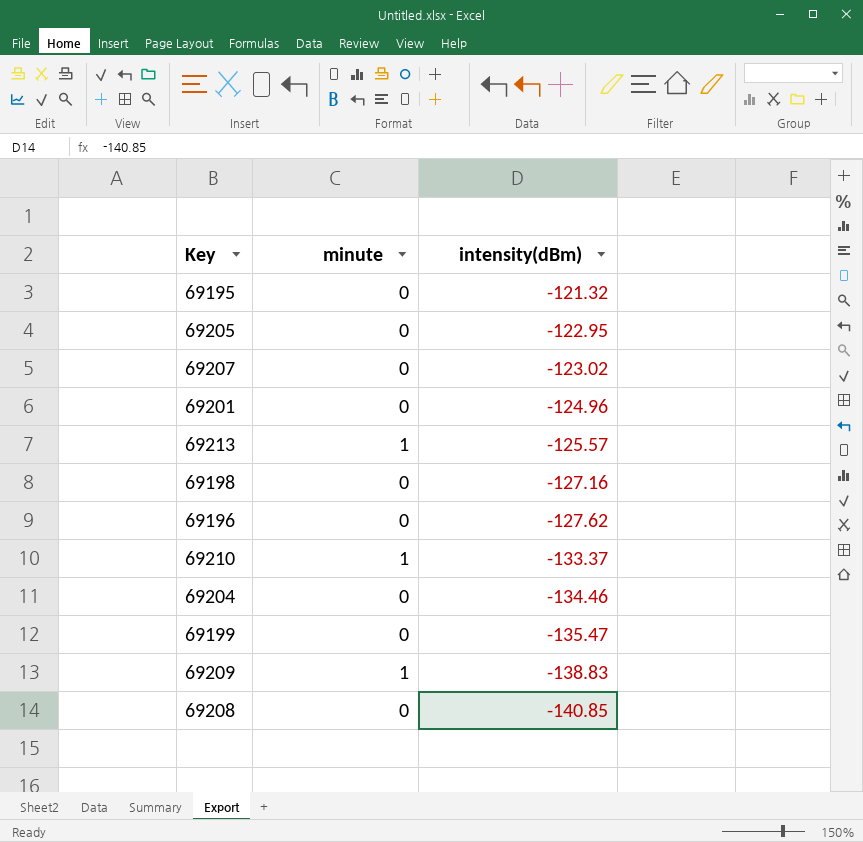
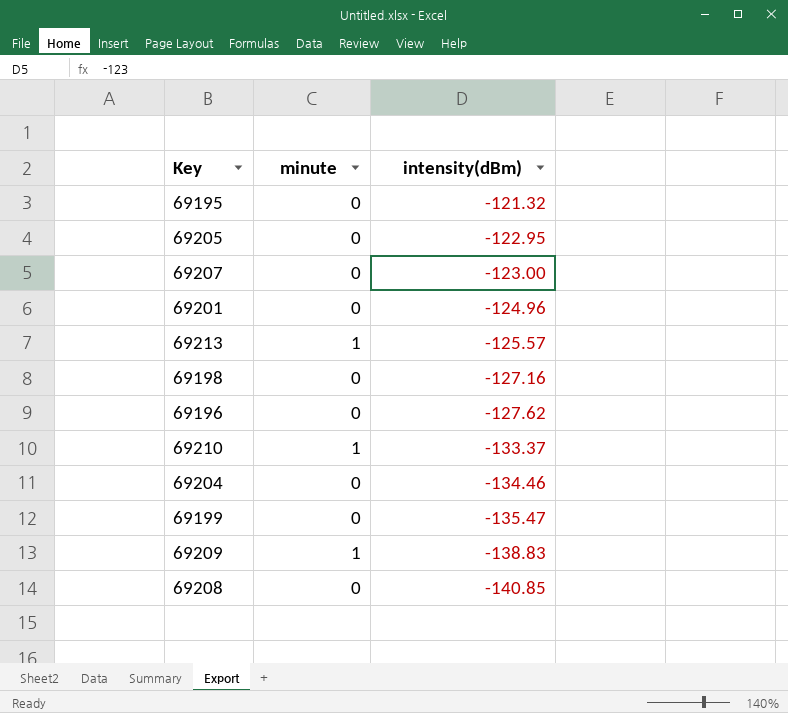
69207 | intensity(dBm): -123.02 -> -123.00

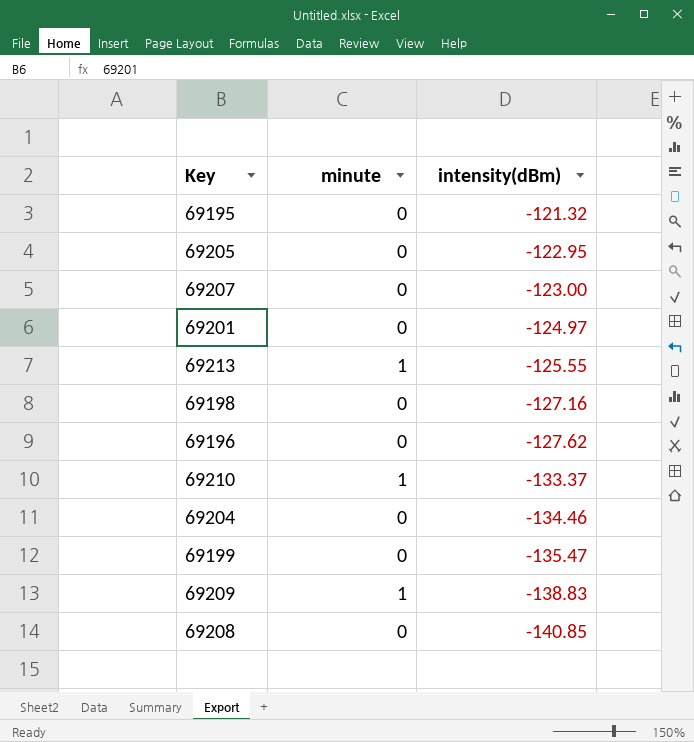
69201 | intensity(dBm): -124.96 -> -124.97
69213 | intensity(dBm): -125.57 -> -125.55

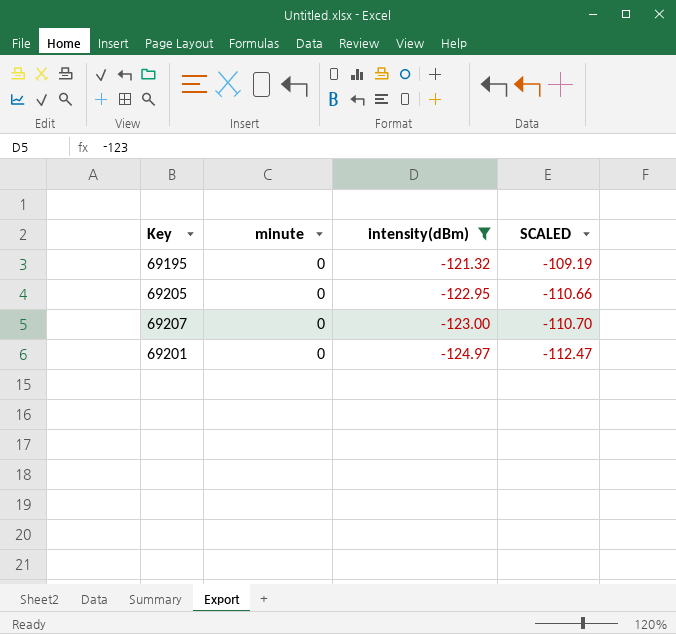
filter: none -> intensity(dBm) >= -124.97
column SCALED | formula: none -> [intensity(dBm)] * 0.9

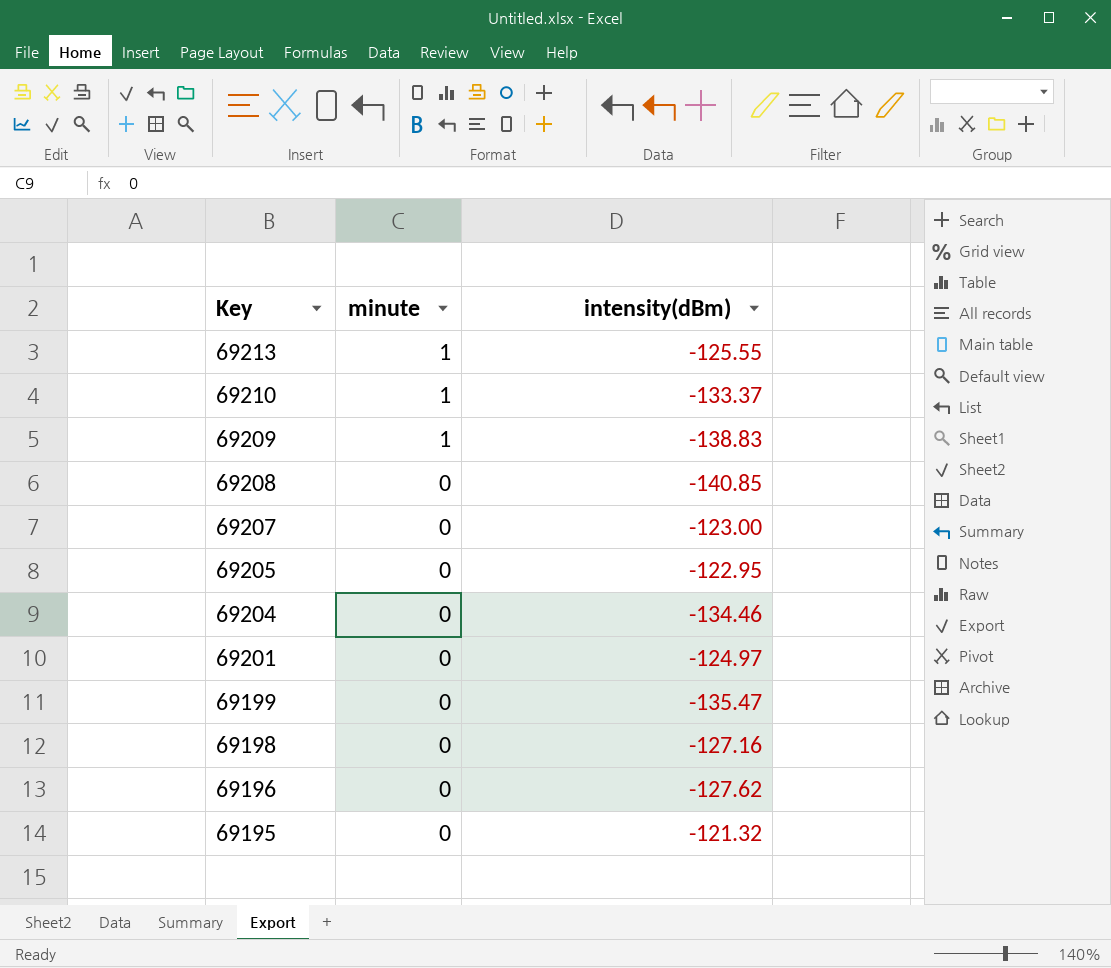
filter: intensity(dBm) >= -124.97 -> none
row order: intensity(dBm) descending -> Key descending
column SCALED | formula: [intensity(dBm)] * 0.9 -> none

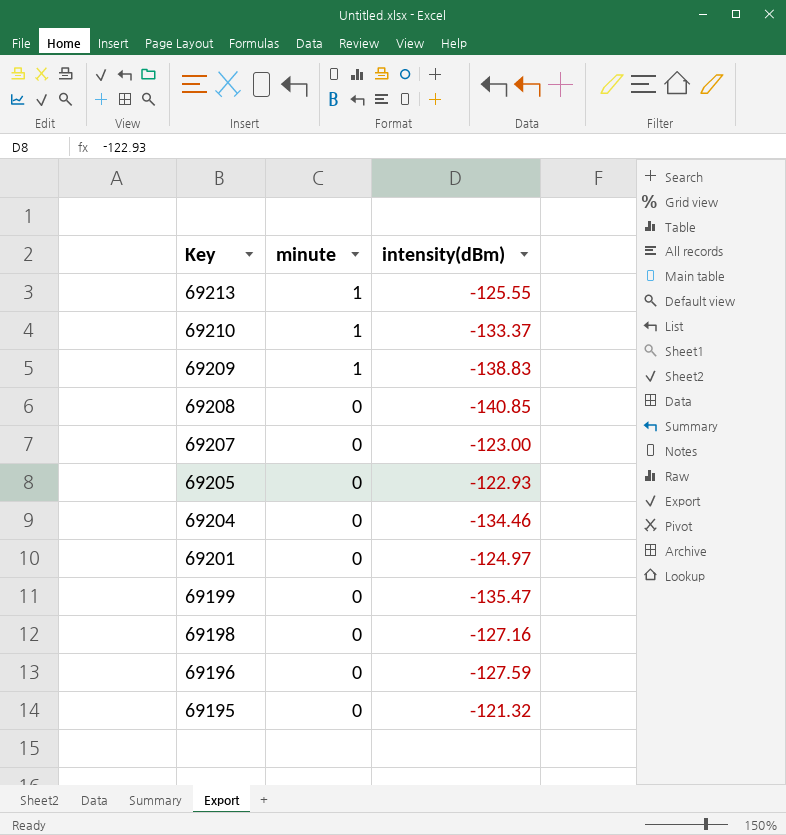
69205 | intensity(dBm): -122.95 -> -122.93
69196 | intensity(dBm): -127.62 -> -127.59

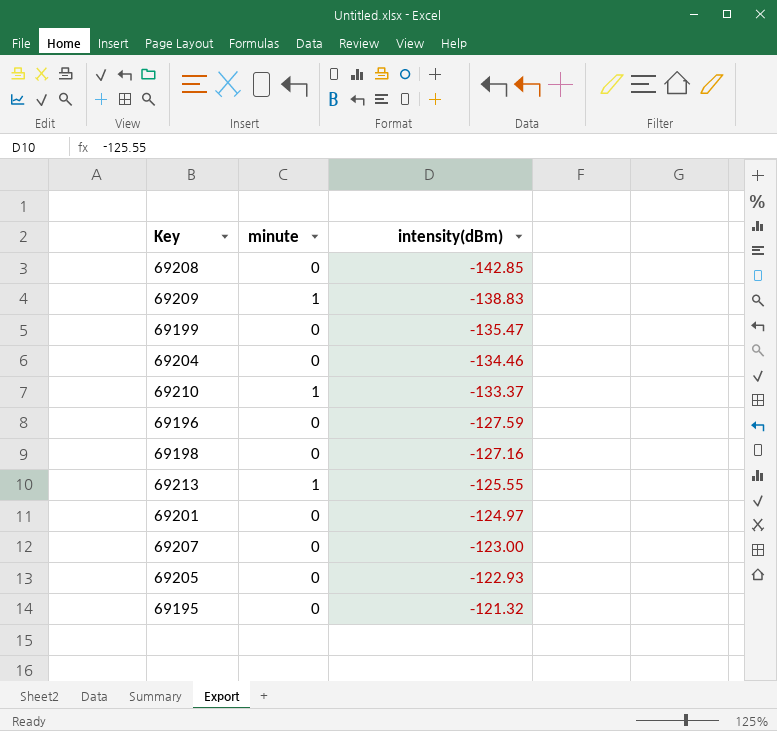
row order: Key descending -> intensity(dBm) ascending
69208 | intensity(dBm): -140.85 -> -142.85

